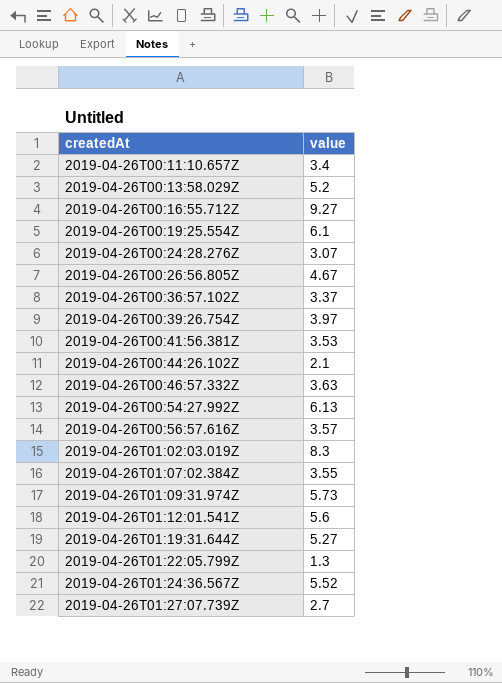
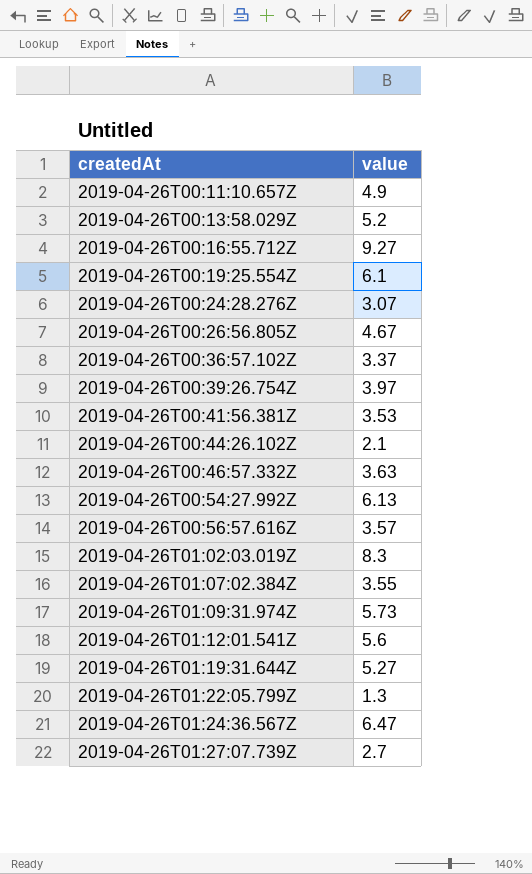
2019-04-26T00:11:10.657Z | value: 3.4 -> 4.9
2019-04-26T01:24:36.567Z | value: 5.52 -> 6.47

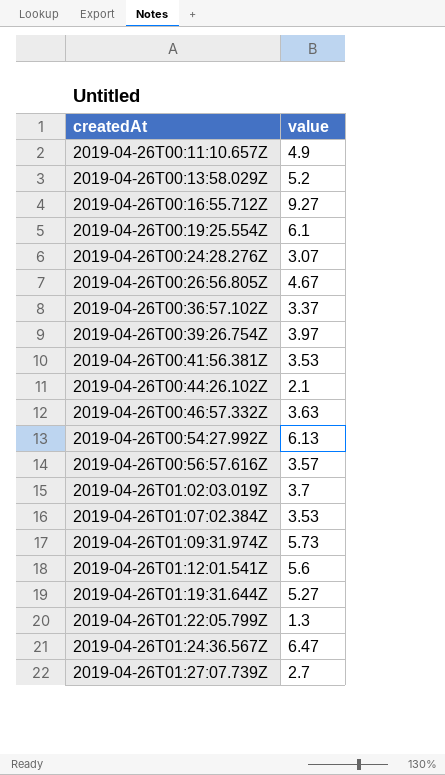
2019-04-26T01:02:03.019Z | value: 8.3 -> 3.7
2019-04-26T01:07:02.384Z | value: 3.55 -> 3.53

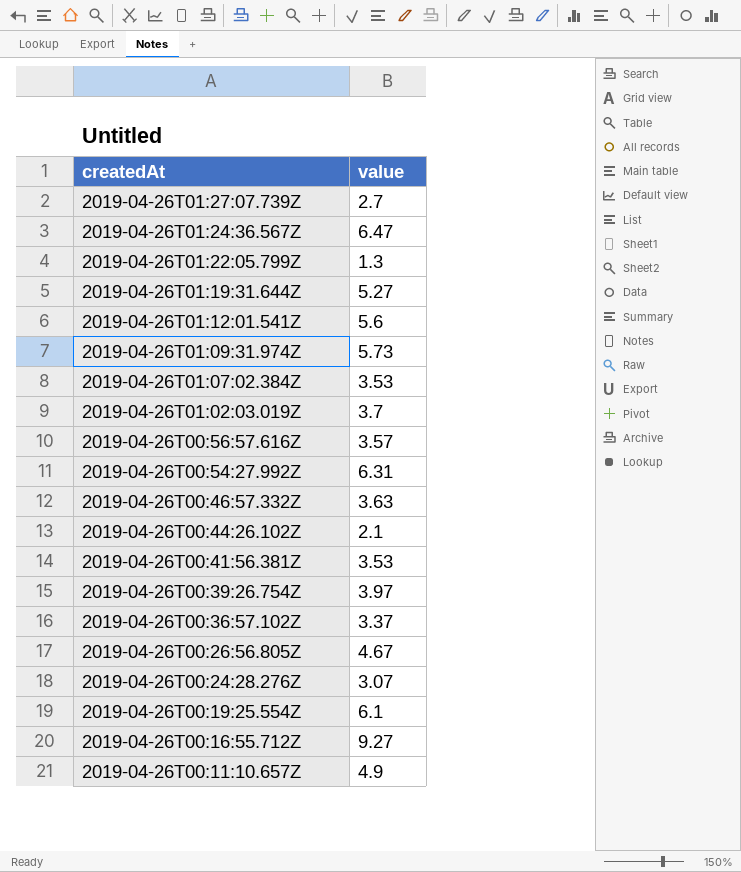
row order: createdAt ascending -> createdAt descending
row 2019-04-26T00:13:58.029Z: 5.2 -> none
2019-04-26T00:54:27.992Z | value: 6.13 -> 6.31

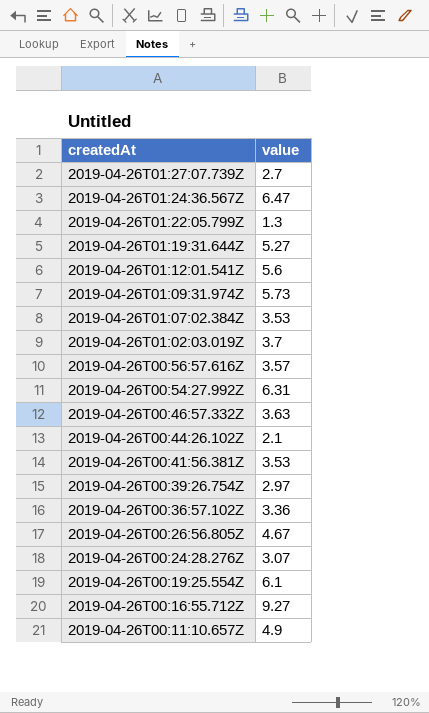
2019-04-26T00:39:26.754Z | value: 3.97 -> 2.97
2019-04-26T00:36:57.102Z | value: 3.37 -> 3.36

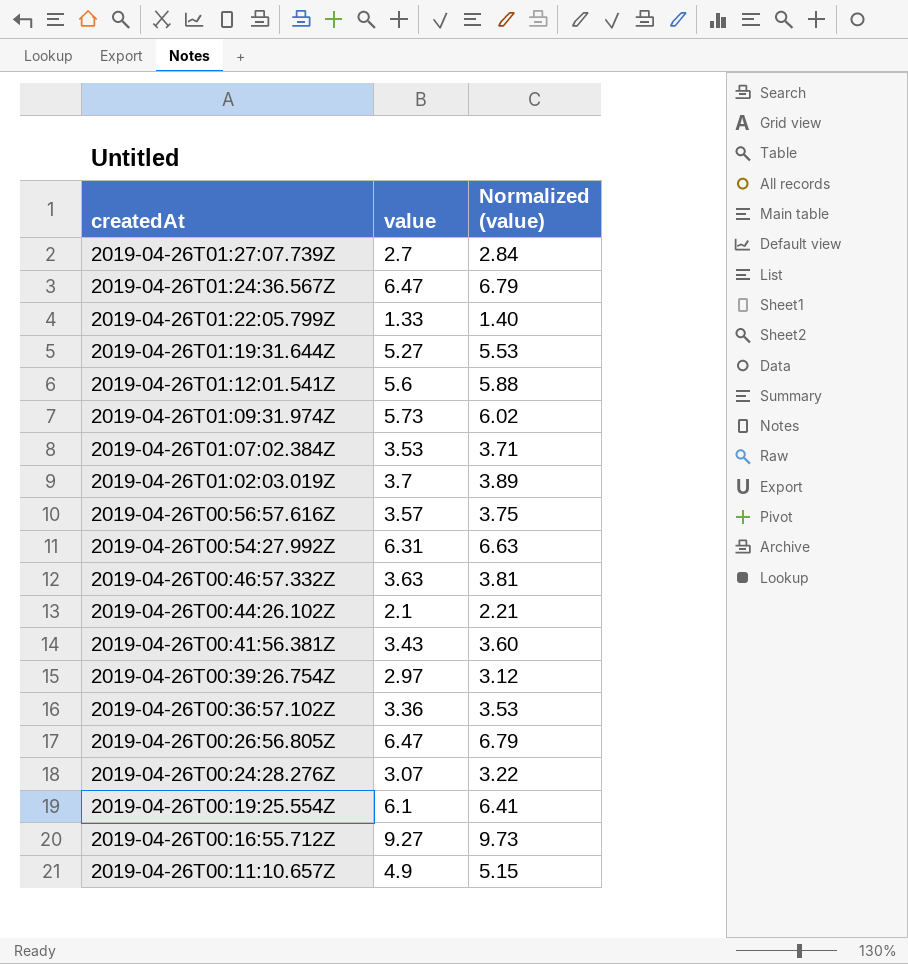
column Normalized (value) | formula: none -> [value] * 1.05
2019-04-26T01:22:05.799Z | value: 1.3 -> 1.33
2019-04-26T00:41:56.381Z | value: 3.53 -> 3.43
2019-04-26T00:26:56.805Z | value: 4.67 -> 6.47

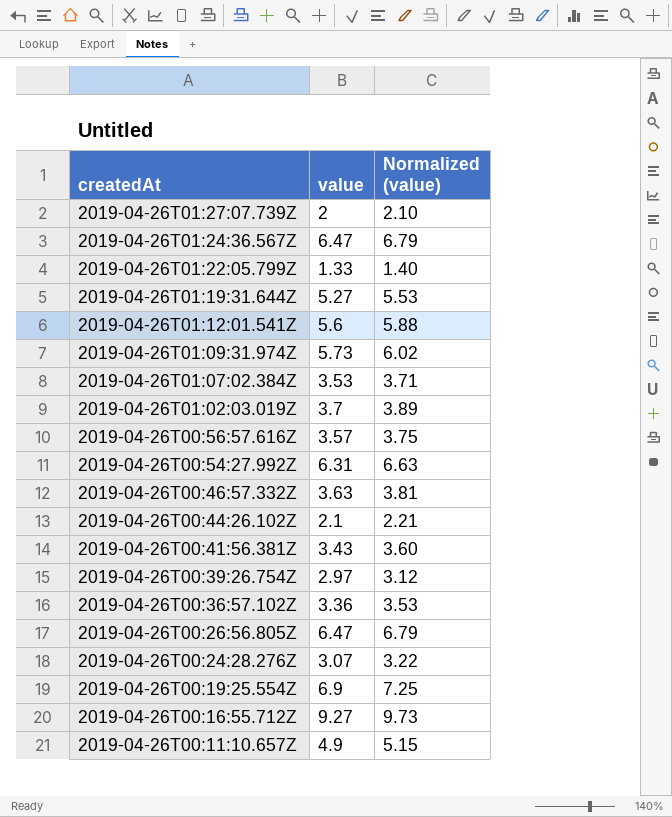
2019-04-26T01:27:07.739Z | value: 2.7 -> 2
2019-04-26T01:27:07.739Z | Normalized (value): 2.84 -> 2.10
2019-04-26T00:19:25.554Z | value: 6.1 -> 6.9
2019-04-26T00:19:25.554Z | Normalized (value): 6.41 -> 7.25

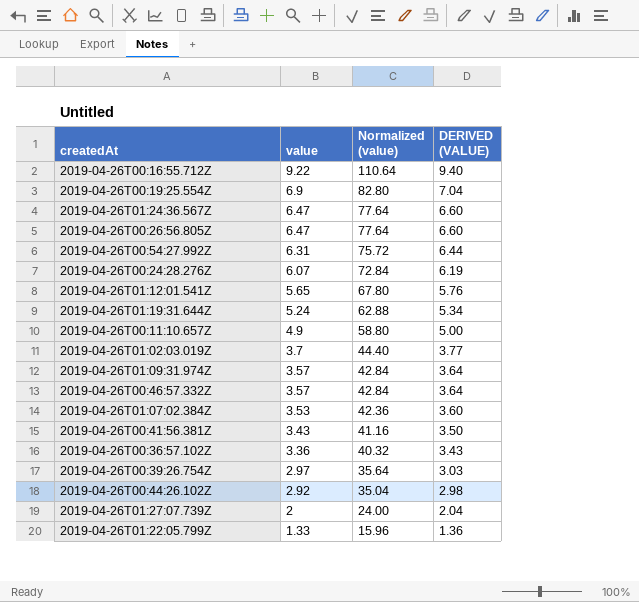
row order: createdAt descending -> value descending
column Normalized (value) | formula: [value] * 1.05 -> [value] * 12
column DERIVED (VALUE) | formula: none -> [value] * 1.02
row 2019-04-26T00:56:57.616Z: 3.57 | 3.75 -> none
2019-04-26T00:16:55.712Z | value: 9.27 -> 9.22
2019-04-26T00:24:28.276Z | value: 3.07 -> 6.07
2019-04-26T01:12:01.541Z | value: 5.6 -> 5.65
2019-04-26T01:19:31.644Z | value: 5.27 -> 5.24
2019-04-26T01:09:31.974Z | value: 5.73 -> 3.57
2019-04-26T00:46:57.332Z | value: 3.63 -> 3.57
2019-04-26T00:44:26.102Z | value: 2.1 -> 2.92

